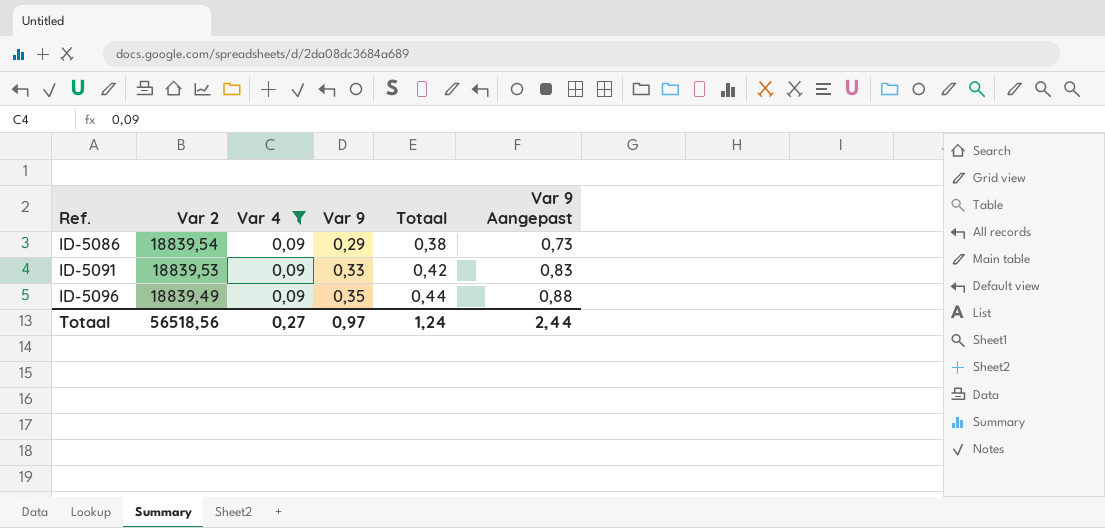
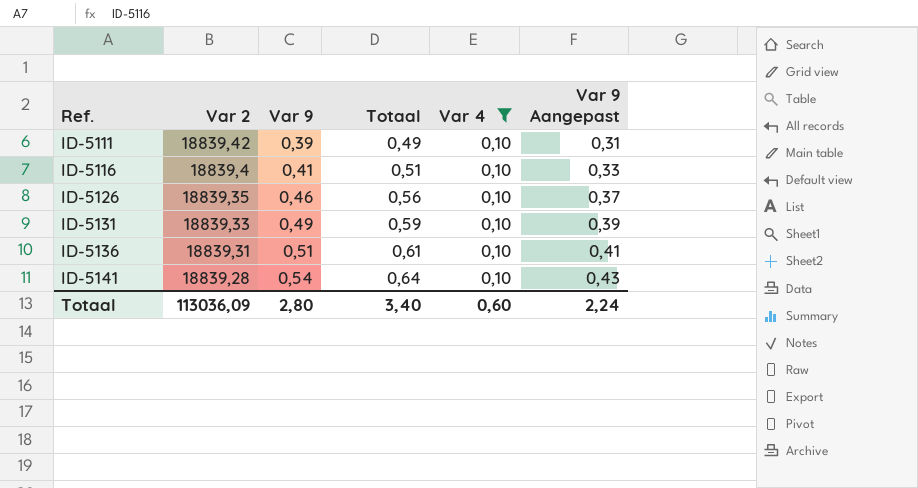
filter: Var 4 = 0,09 -> Var 4 = 0,10
column Var 4 | position: 3 -> 5
column Var 9 Aangepast | formula: [Var 9] * 2,5 -> [Var 9] * 0,8
Totaal | Var 2: 56518,56 -> 113036,09
Totaal | Var 9: 0,97 -> 2,80
Totaal | Totaal: 1,24 -> 3,40
Totaal | Var 4: 0,27 -> 0,60
Totaal | Var 9 Aangepast: 2,44 -> 2,24

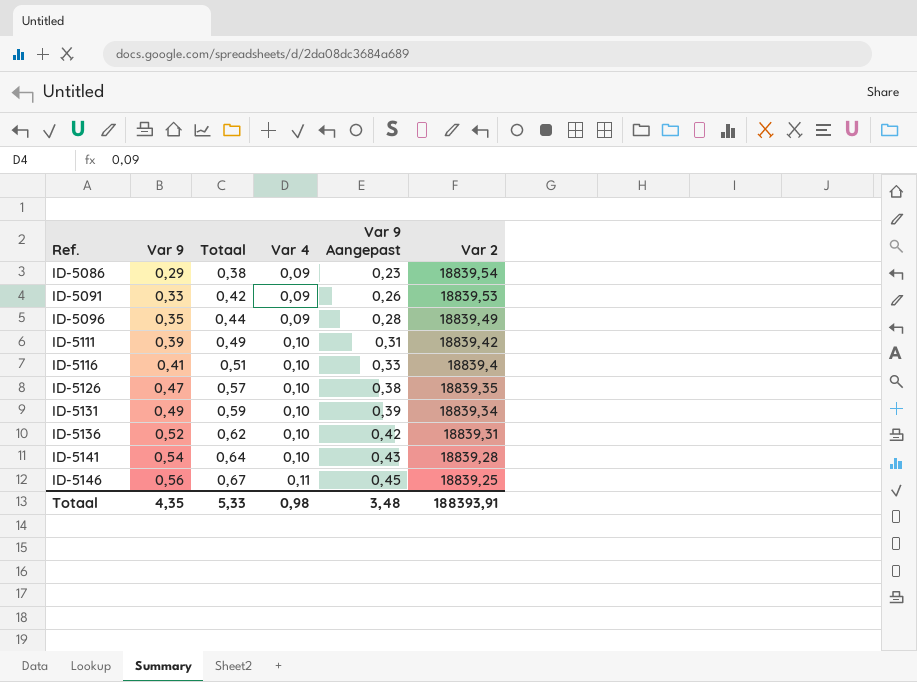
filter: Var 4 = 0,10 -> none
column Var 2 | position: 2 -> 6
ID-5126 | Var 9: 0,46 -> 0,47
ID-5126 | Totaal: 0,56 -> 0,57
ID-5126 | Var 9 Aangepast: 0,37 -> 0,38
ID-5131 | Var 2: 18839,33 -> 18839,34
ID-5136 | Var 9: 0,51 -> 0,52
ID-5136 | Totaal: 0,61 -> 0,62
ID-5136 | Var 9 Aangepast: 0,41 -> 0,42
Totaal | Var 9: 2,80 -> 4,35
Totaal | Totaal: 3,40 -> 5,33
Totaal | Var 4: 0,60 -> 0,98
Totaal | Var 9 Aangepast: 2,24 -> 3,48
Totaal | Var 2: 113036,09 -> 188393,91

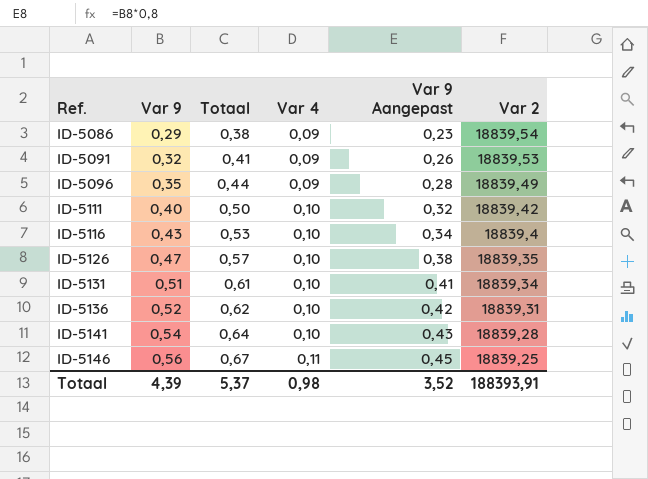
ID-5091 | Var 9: 0,33 -> 0,32
ID-5091 | Totaal: 0,42 -> 0,41
ID-5111 | Var 9: 0,39 -> 0,40
ID-5111 | Totaal: 0,49 -> 0,50
ID-5111 | Var 9 Aangepast: 0,31 -> 0,32
ID-5116 | Var 9: 0,41 -> 0,43
ID-5116 | Totaal: 0,51 -> 0,53
ID-5116 | Var 9 Aangepast: 0,33 -> 0,34
ID-5131 | Var 9: 0,49 -> 0,51
ID-5131 | Totaal: 0,59 -> 0,61
ID-5131 | Var 9 Aangepast: 0,39 -> 0,41
Totaal | Var 9: 4,35 -> 4,39
Totaal | Totaal: 5,33 -> 5,37
Totaal | Var 9 Aangepast: 3,48 -> 3,52

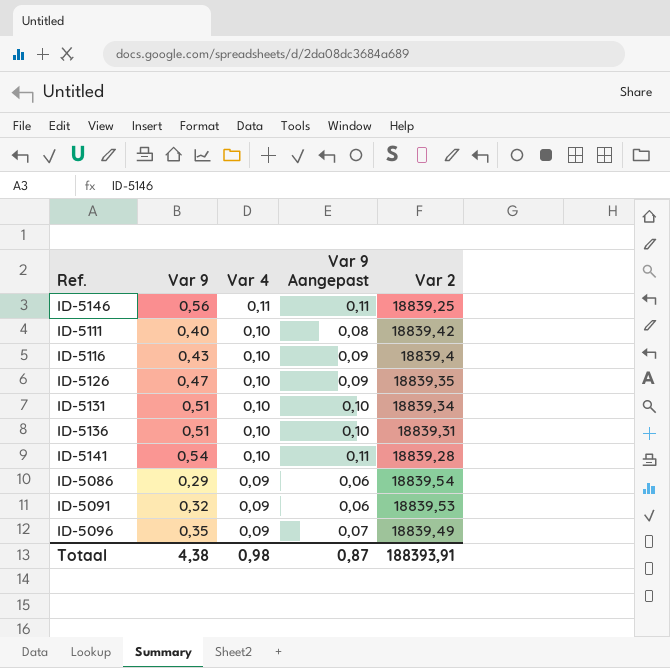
row order: Ref. ascending -> Var 4 descending
column Totaal | formula: [Var 9] + [Var 4] -> none
column Var 9 Aangepast | formula: [Var 9] * 0,8 -> [Var 9] * 0,2
ID-5136 | Var 9: 0,52 -> 0,51
Totaal | Var 9: 4,39 -> 4,38
Totaal | Var 9 Aangepast: 3,52 -> 0,87

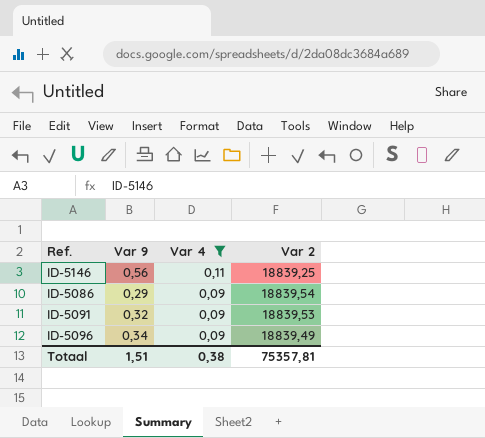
filter: none -> Var 4 != 0,10
column Var 9 Aangepast | formula: [Var 9] * 0,2 -> none
ID-5096 | Var 9: 0,35 -> 0,34
Totaal | Var 9: 4,38 -> 1,51
Totaal | Var 4: 0,98 -> 0,38
Totaal | Var 2: 188393,91 -> 75357,81

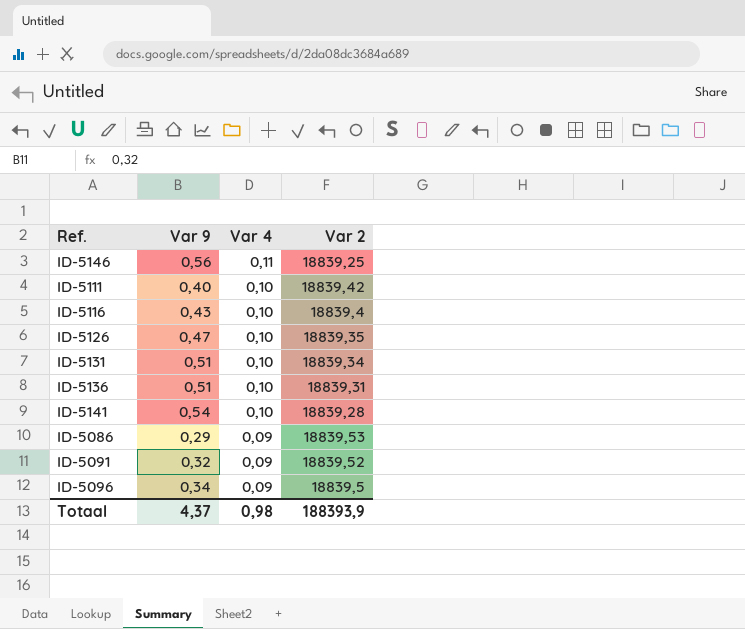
filter: Var 4 != 0,10 -> none
ID-5086 | Var 2: 18839,54 -> 18839,53
ID-5091 | Var 2: 18839,53 -> 18839,52
ID-5096 | Var 2: 18839,49 -> 18839,5
Totaal | Var 9: 1,51 -> 4,37
Totaal | Var 4: 0,38 -> 0,98
Totaal | Var 2: 75357,81 -> 188393,9

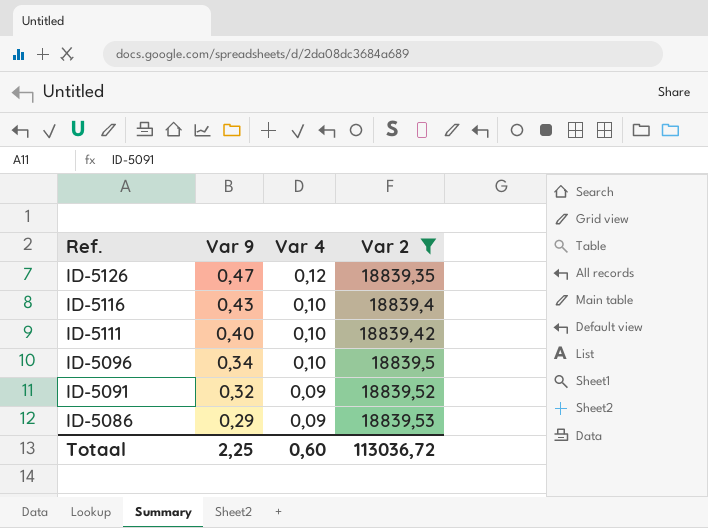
filter: none -> Var 2 >= 18839,35
row order: Var 4 descending -> Ref. descending
ID-5126 | Var 4: 0,10 -> 0,12
ID-5096 | Var 4: 0,09 -> 0,10
Totaal | Var 9: 4,37 -> 2,25
Totaal | Var 4: 0,98 -> 0,60
Totaal | Var 2: 188393,9 -> 113036,72

